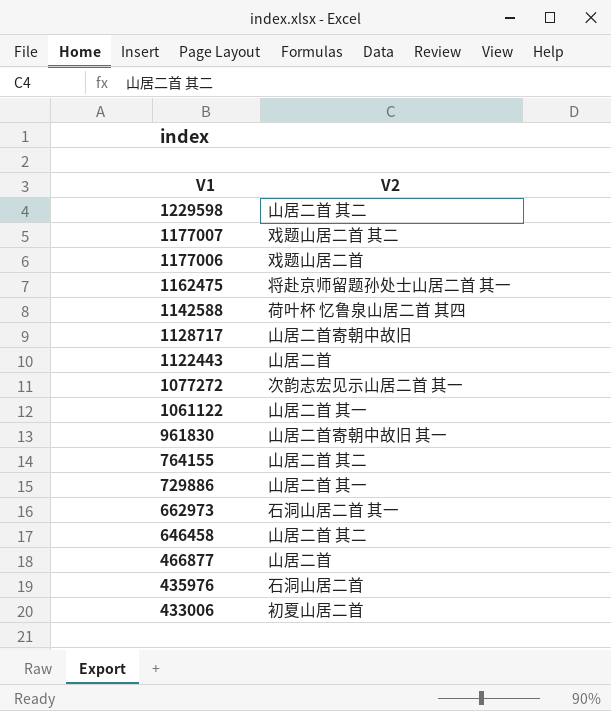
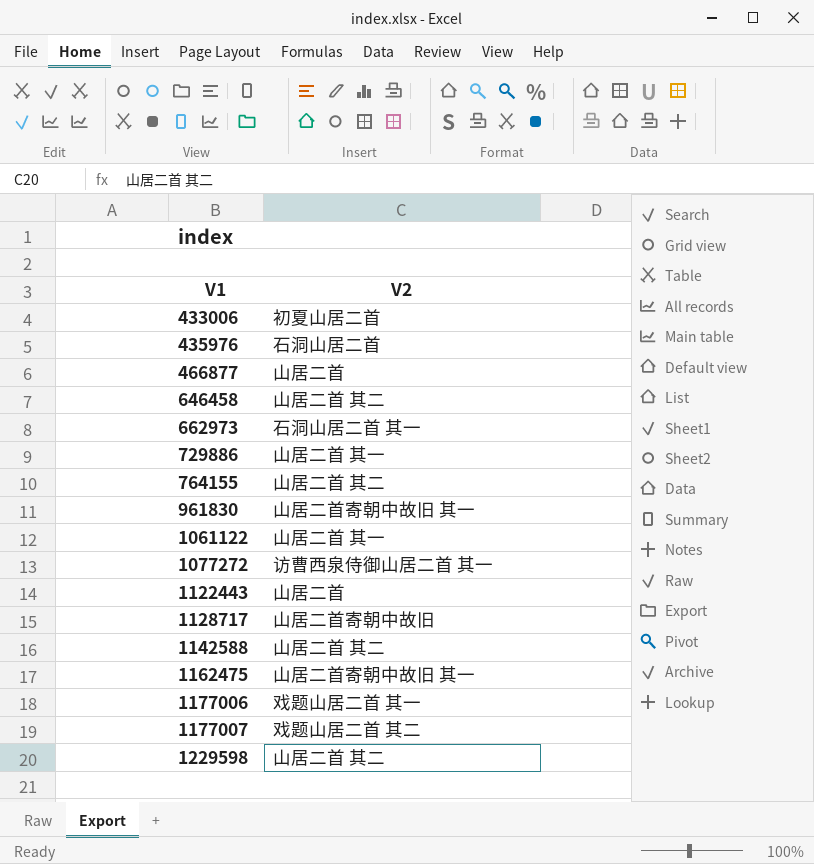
row order: V1 descending -> V1 ascending
1077272 | V2: 次韵志宏见示山居二首 其一 -> 访曹西泉侍御山居二首 其一
1142588 | V2: 荷叶杯 忆鲁泉山居二首 其四 -> 山居二首 其二
1162475 | V2: 将赴京师留题孙处士山居二首 其一 -> 山居二首寄朝中故旧 其一
1177006 | V2: 戏题山居二首 -> 戏题山居二首 其一

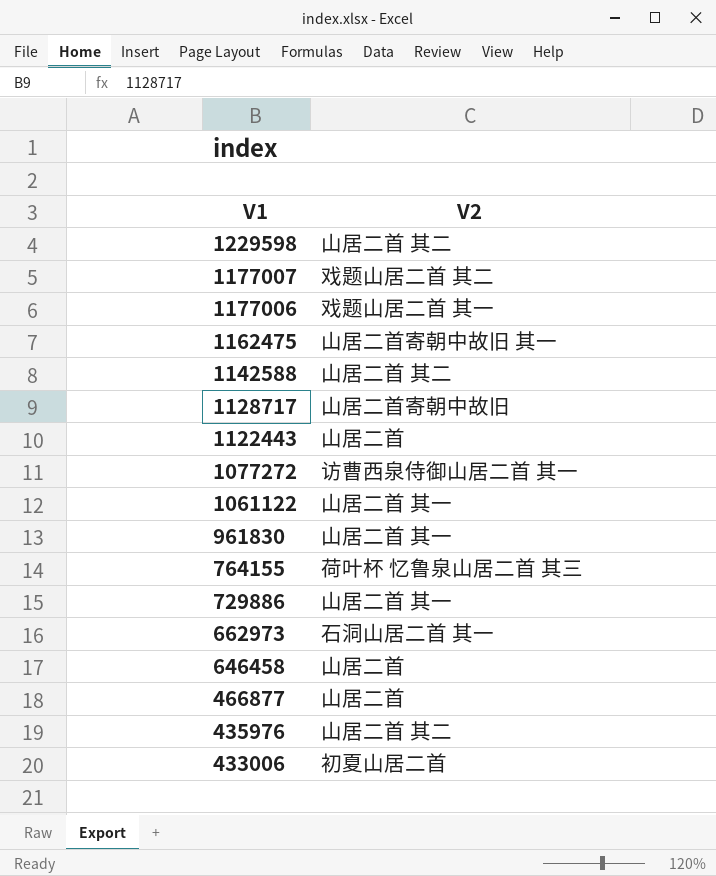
row order: V1 ascending -> V1 descending
961830 | V2: 山居二首寄朝中故旧 其一 -> 山居二首 其一
764155 | V2: 山居二首 其二 -> 荷叶杯 忆鲁泉山居二首 其三
646458 | V2: 山居二首 其二 -> 山居二首
435976 | V2: 石洞山居二首 -> 山居二首 其二

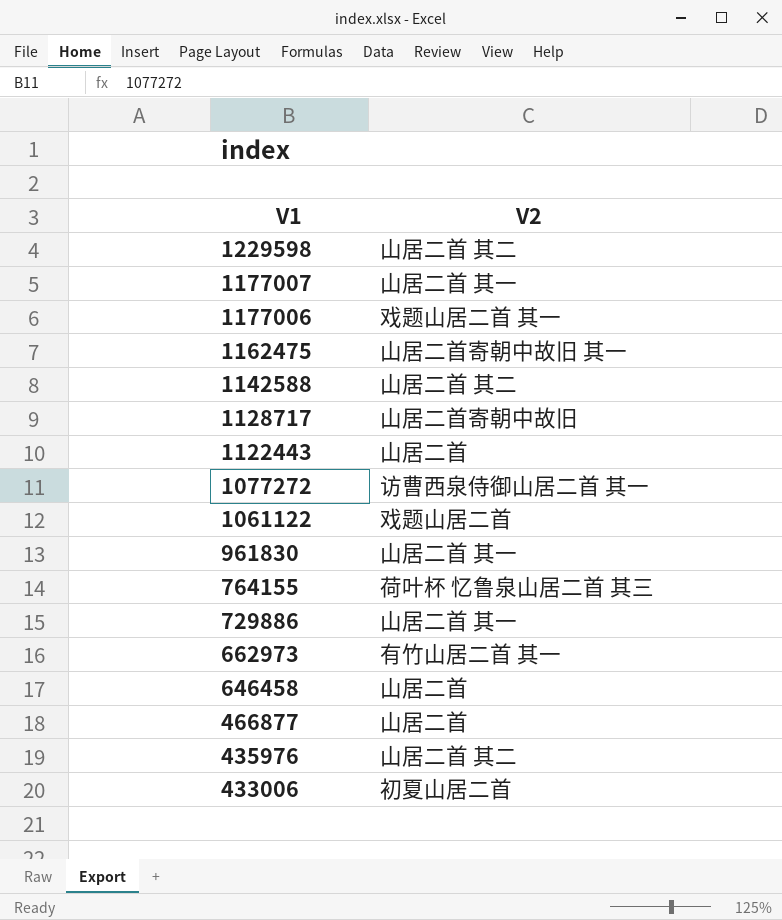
1177007 | V2: 戏题山居二首 其二 -> 山居二首 其一
1061122 | V2: 山居二首 其一 -> 戏题山居二首
662973 | V2: 石洞山居二首 其一 -> 有竹山居二首 其一

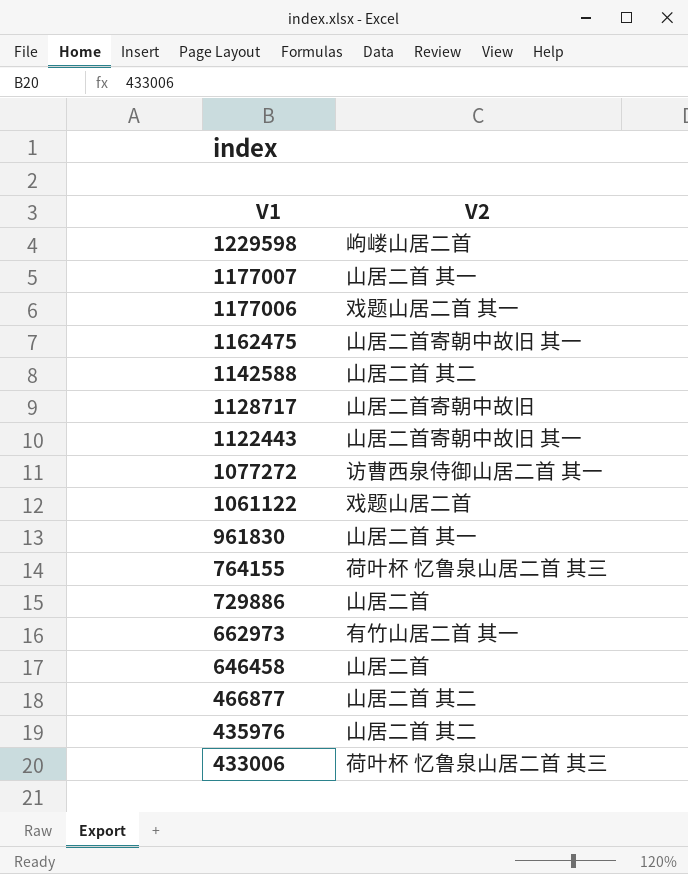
1229598 | V2: 山居二首 其二 -> 岣嵝山居二首
1122443 | V2: 山居二首 -> 山居二首寄朝中故旧 其一
729886 | V2: 山居二首 其一 -> 山居二首
466877 | V2: 山居二首 -> 山居二首 其二
433006 | V2: 初夏山居二首 -> 荷叶杯 忆鲁泉山居二首 其三

